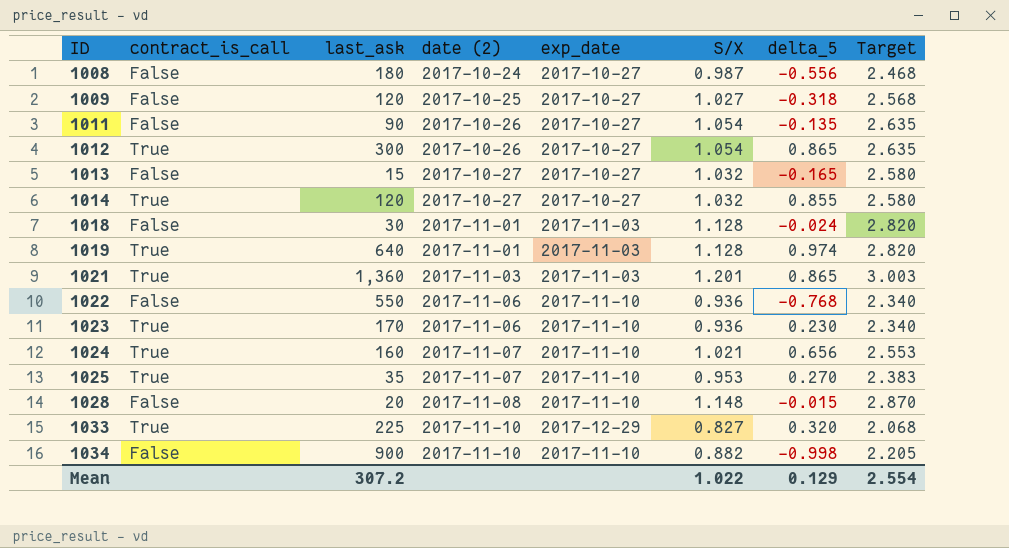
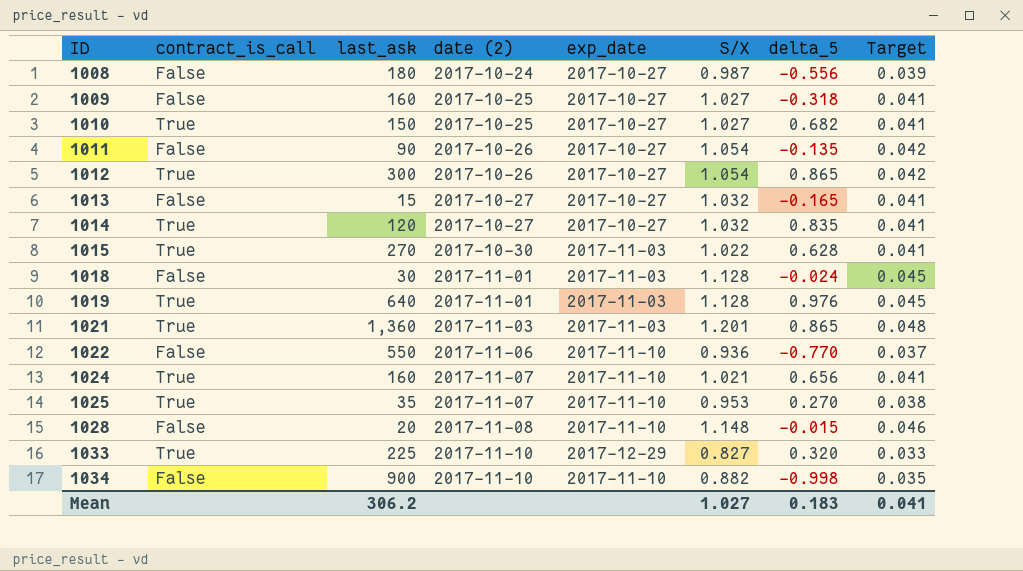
column Target | formula: [S/X] * 2.5 -> [S/X] * 0.04
row 1023: True | 170 | 2017-11-06 | 2017-11-10 | 0.936 | 0.230 | 2.340 -> none
1009 | last_ask: 120 -> 160
row 1010: none -> True | 150 | 2017-10-25 | 2017-10-27 | 1.027 | 0.682 | 0.041
1014 | delta_5: 0.855 -> 0.835
row 1015: none -> True | 270 | 2017-10-30 | 2017-11-03 | 1.022 | 0.628 | 0.041
1019 | delta_5: 0.974 -> 0.976
1022 | delta_5: -0.768 -> -0.770
Mean | last_ask: 307.2 -> 306.2
Mean | S/X: 1.022 -> 1.027
Mean | delta_5: 0.129 -> 0.183
Mean | Target: 2.554 -> 0.041

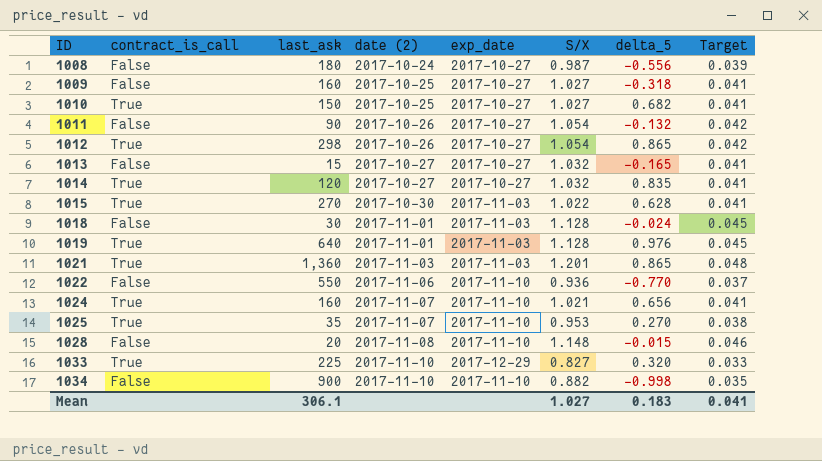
1011 | delta_5: -0.135 -> -0.132
1012 | last_ask: 300 -> 298
Mean | last_ask: 306.2 -> 306.1

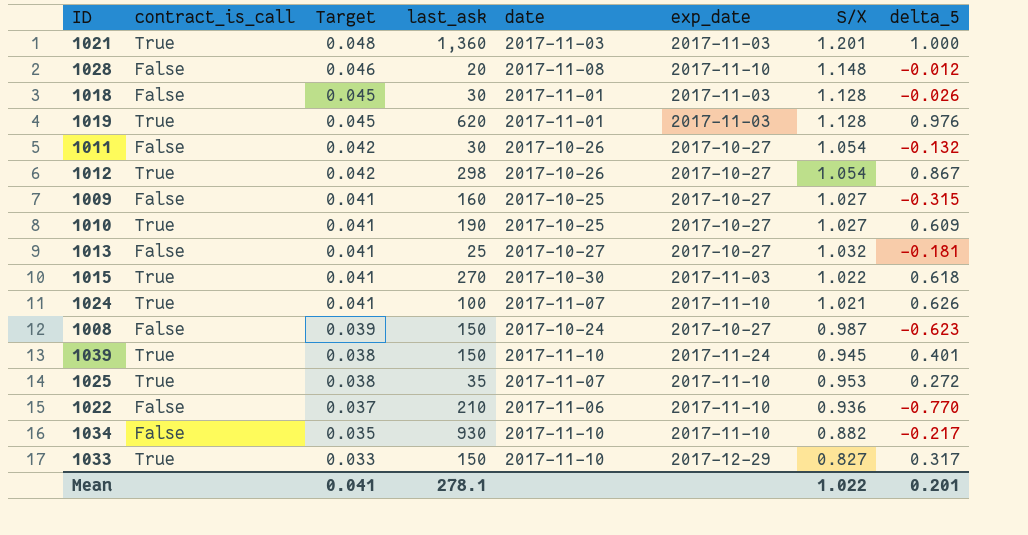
row order: ID ascending -> Target descending
column Target | position: 8 -> 3
column name: date (2) -> date
row 1014: True | 120 | 2017-10-27 | 2017-10-27 | 1.032 | 0.835 | 0.041 -> none
1021 | delta_5: 0.865 -> 1.000
1028 | delta_5: -0.015 -> -0.012
1018 | delta_5: -0.024 -> -0.026
1019 | last_ask: 640 -> 620
1011 | last_ask: 90 -> 30
1012 | delta_5: 0.865 -> 0.867
1009 | delta_5: -0.318 -> -0.315
1010 | last_ask: 150 -> 190
1010 | delta_5: 0.682 -> 0.609
1013 | last_ask: 15 -> 25
1013 | delta_5: -0.165 -> -0.181
1015 | delta_5: 0.628 -> 0.618
1024 | last_ask: 160 -> 100
1024 | delta_5: 0.656 -> 0.626
1008 | last_ask: 180 -> 150
1008 | delta_5: -0.556 -> -0.623
row 1039: none -> True | 0.038 | 150 | 2017-11-10 | 2017-11-24 | 0.945 | 0.401
1025 | delta_5: 0.270 -> 0.272
1022 | last_ask: 550 -> 210
1034 | last_ask: 900 -> 930
1034 | delta_5: -0.998 -> -0.217
1033 | last_ask: 225 -> 150
1033 | delta_5: 0.320 -> 0.317
Mean | last_ask: 306.1 -> 278.1
Mean | S/X: 1.027 -> 1.022
Mean | delta_5: 0.183 -> 0.201

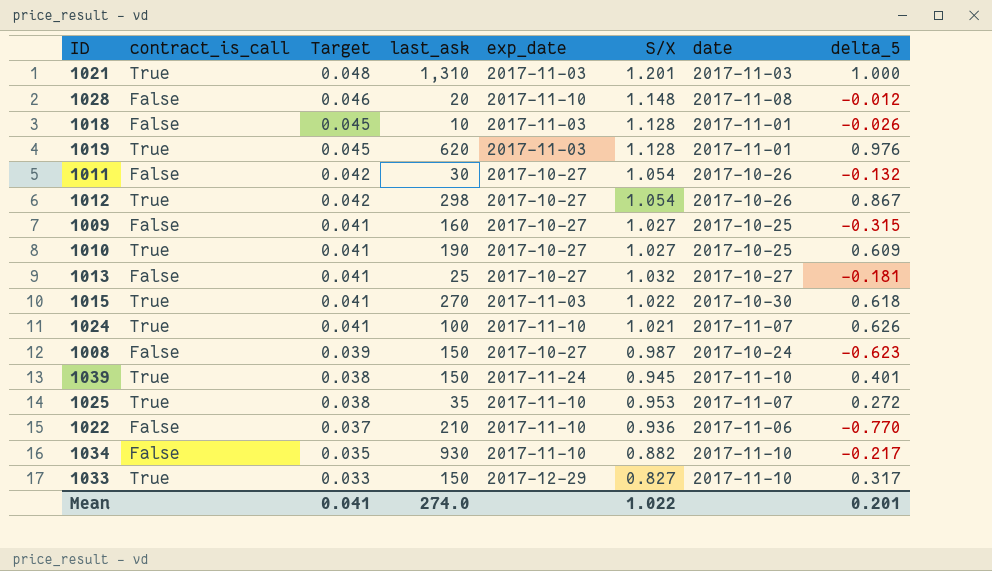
column date | position: 5 -> 7
1021 | last_ask: 1,360 -> 1,310
1018 | last_ask: 30 -> 10
Mean | last_ask: 278.1 -> 274.0

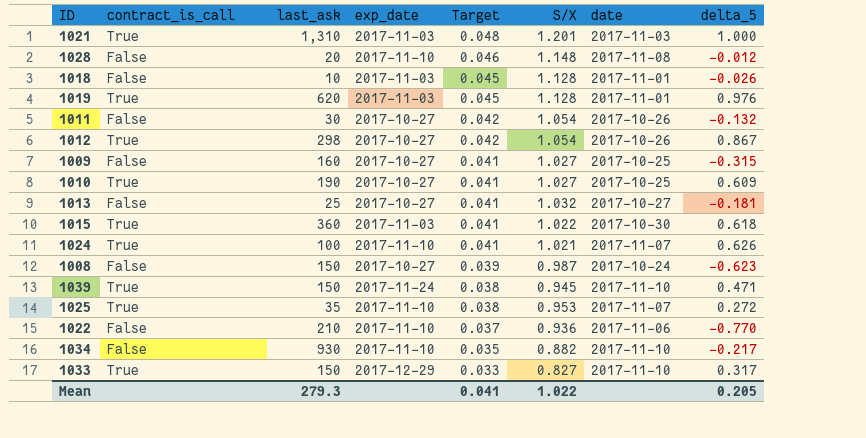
column Target | position: 3 -> 5
1015 | last_ask: 270 -> 360
1039 | delta_5: 0.401 -> 0.471
Mean | last_ask: 274.0 -> 279.3
Mean | delta_5: 0.201 -> 0.205

